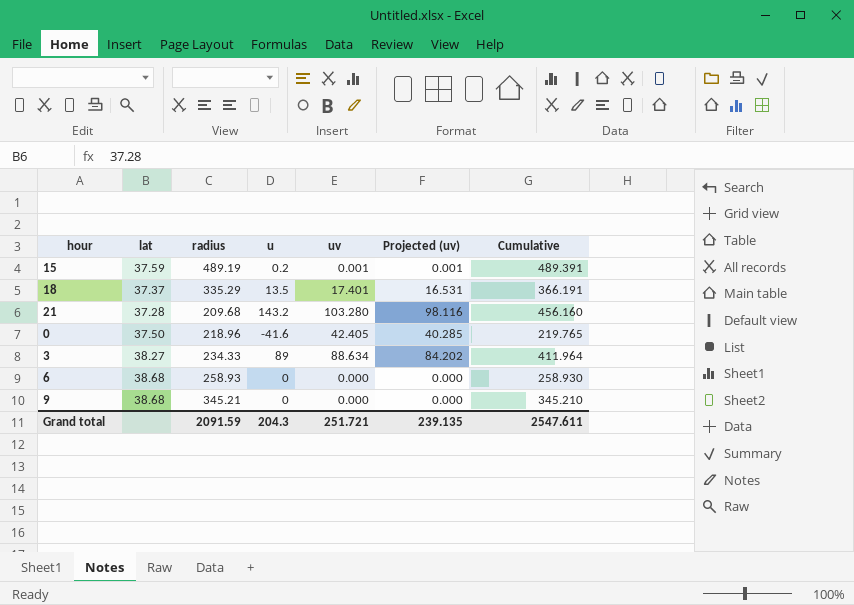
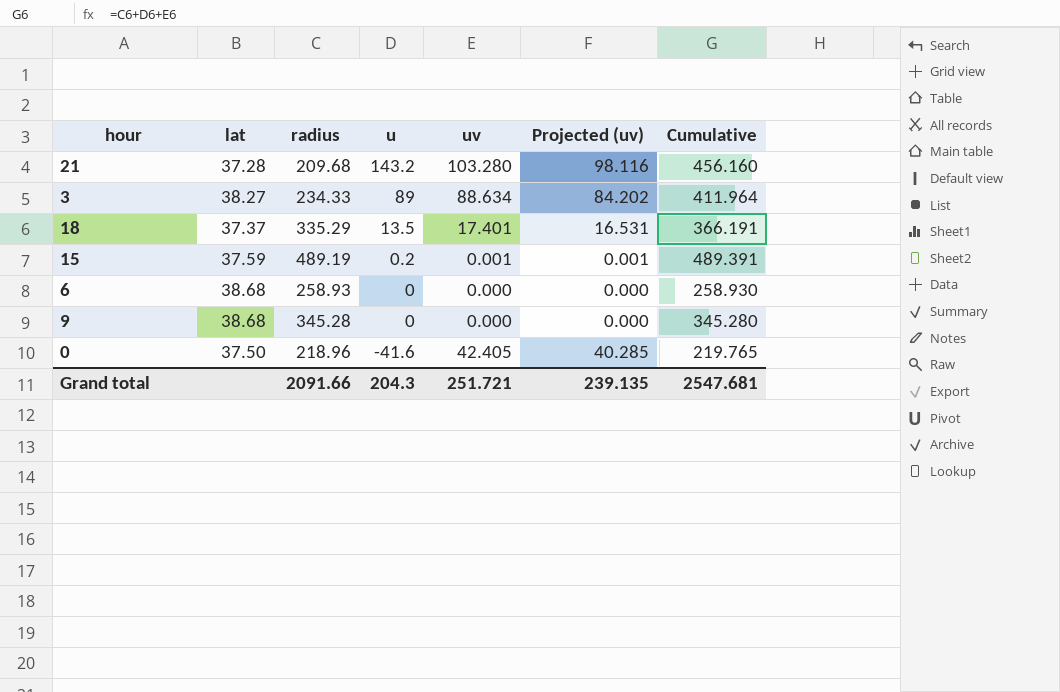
row order: none -> u descending
9 | radius: 345.21 -> 345.28
9 | Cumulative: 345.210 -> 345.280
Grand total | radius: 2091.59 -> 2091.66
Grand total | Cumulative: 2547.611 -> 2547.681

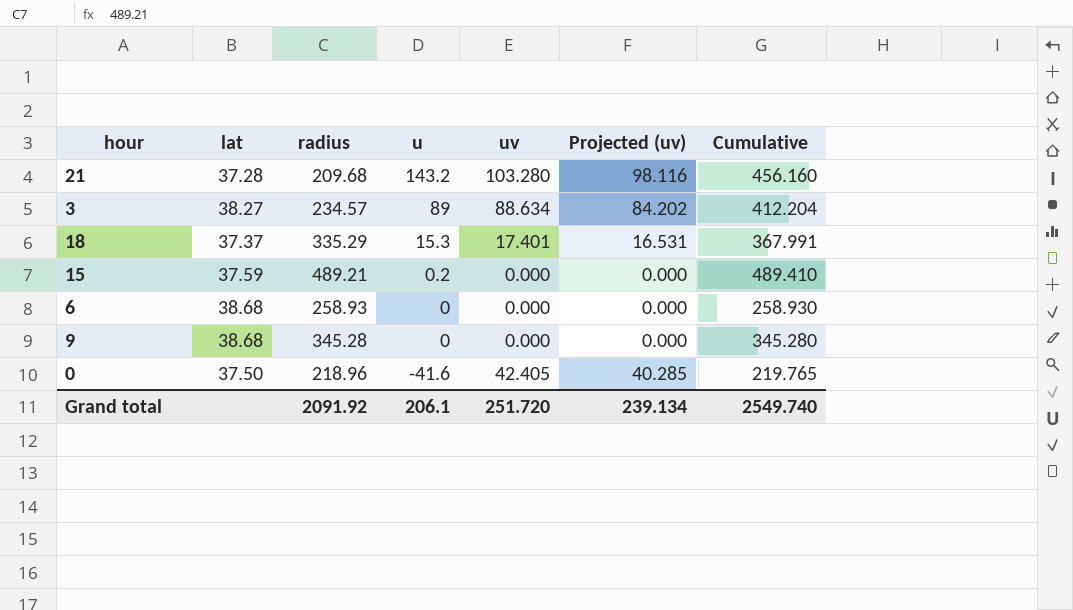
3 | radius: 234.33 -> 234.57
3 | Cumulative: 411.964 -> 412.204
18 | u: 13.5 -> 15.3
18 | Cumulative: 366.191 -> 367.991
15 | radius: 489.19 -> 489.21
15 | uv: 0.001 -> 0.000
15 | Projected (uv): 0.001 -> 0.000
15 | Cumulative: 489.391 -> 489.410
Grand total | radius: 2091.66 -> 2091.92
Grand total | u: 204.3 -> 206.1
Grand total | uv: 251.721 -> 251.720
Grand total | Projected (uv): 239.135 -> 239.134
Grand total | Cumulative: 2547.681 -> 2549.740

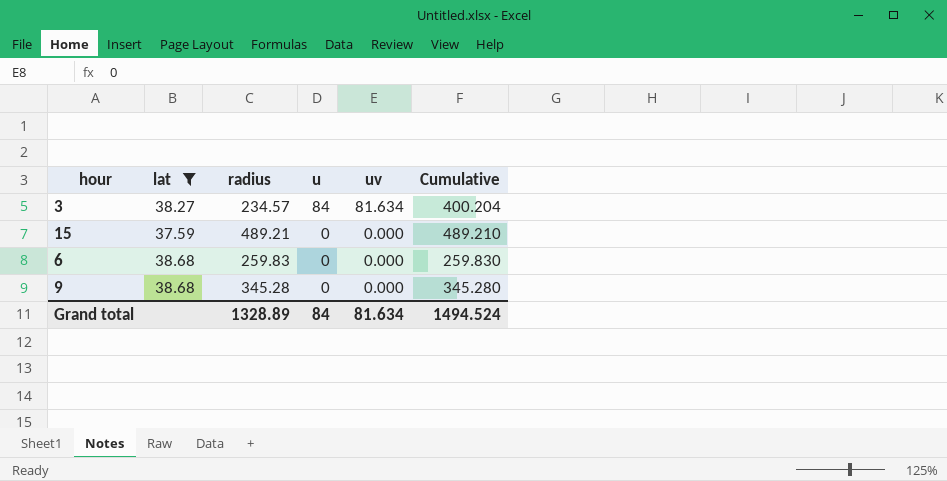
filter: none -> lat >= 37.59
column Projected (uv) | formula: [uv] * 0.95 -> none
3 | u: 89 -> 84
3 | uv: 88.634 -> 81.634
3 | Cumulative: 412.204 -> 400.204
15 | u: 0.2 -> 0
15 | Cumulative: 489.410 -> 489.210
6 | radius: 258.93 -> 259.83
6 | Cumulative: 258.930 -> 259.830
Grand total | radius: 2091.92 -> 1328.89
Grand total | u: 206.1 -> 84
Grand total | uv: 251.720 -> 81.634
Grand total | Cumulative: 2549.740 -> 1494.524

